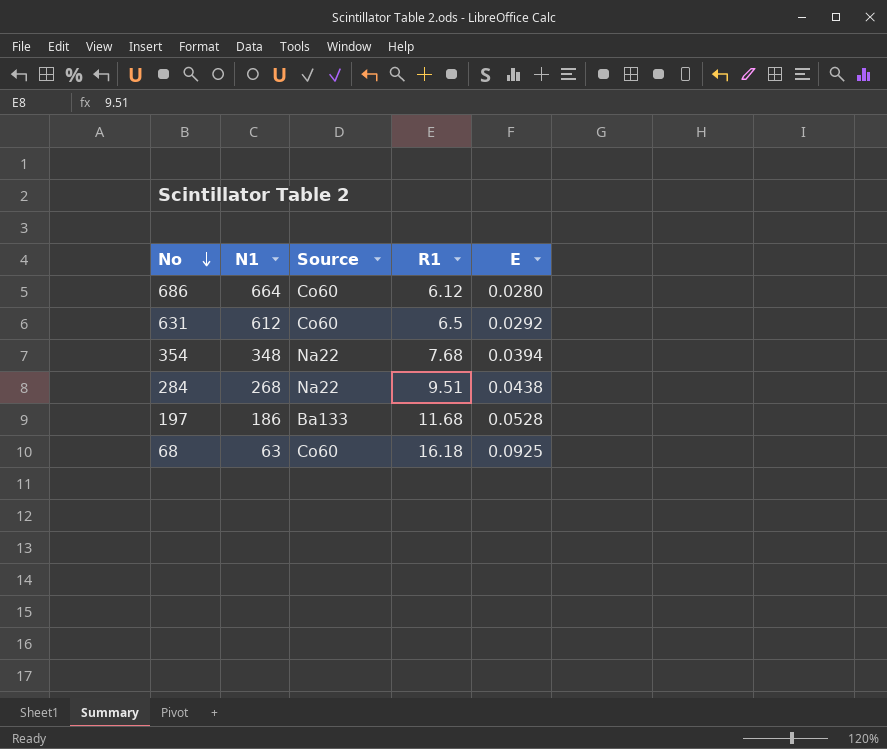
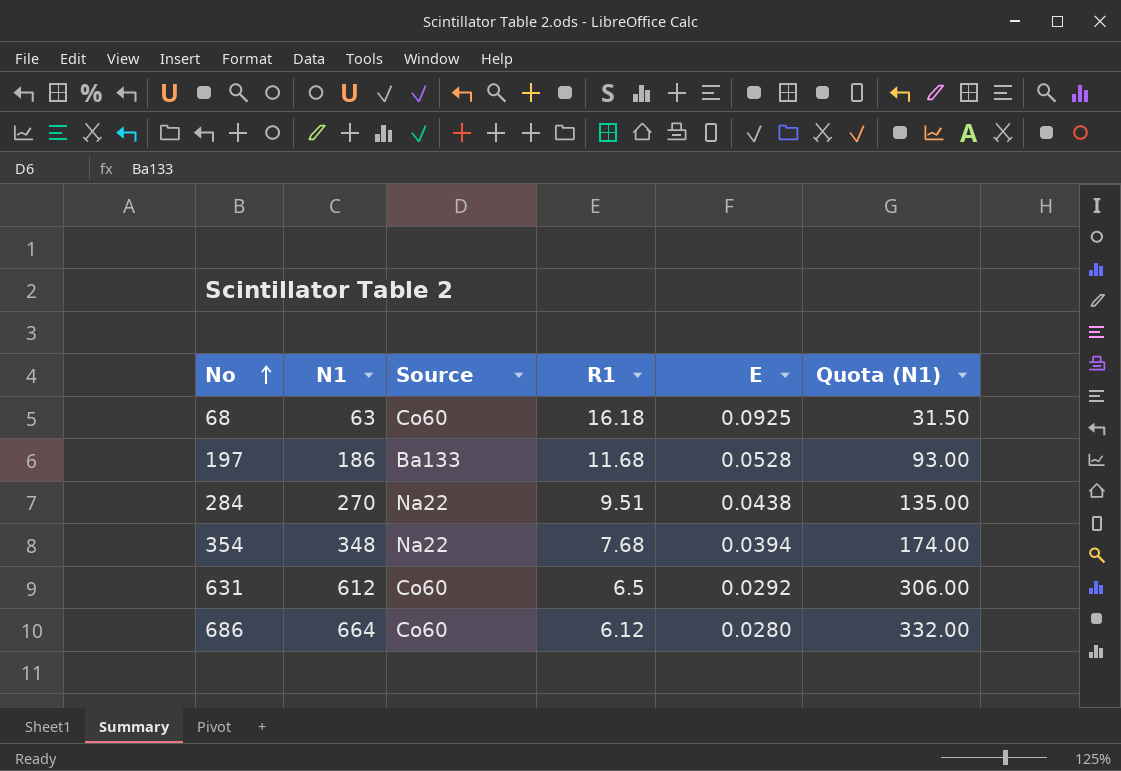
row order: No descending -> No ascending
column Quota (N1) | formula: none -> [N1] * 0.5
284 | N1: 268 -> 270

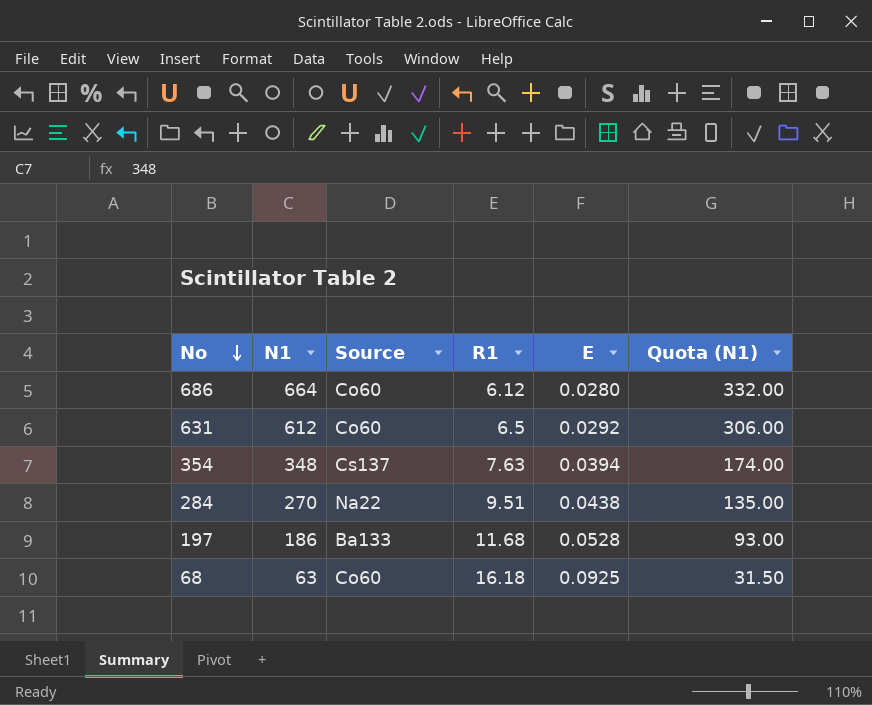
row order: No ascending -> No descending
354 | Source: Na22 -> Cs137
354 | R1: 7.68 -> 7.63

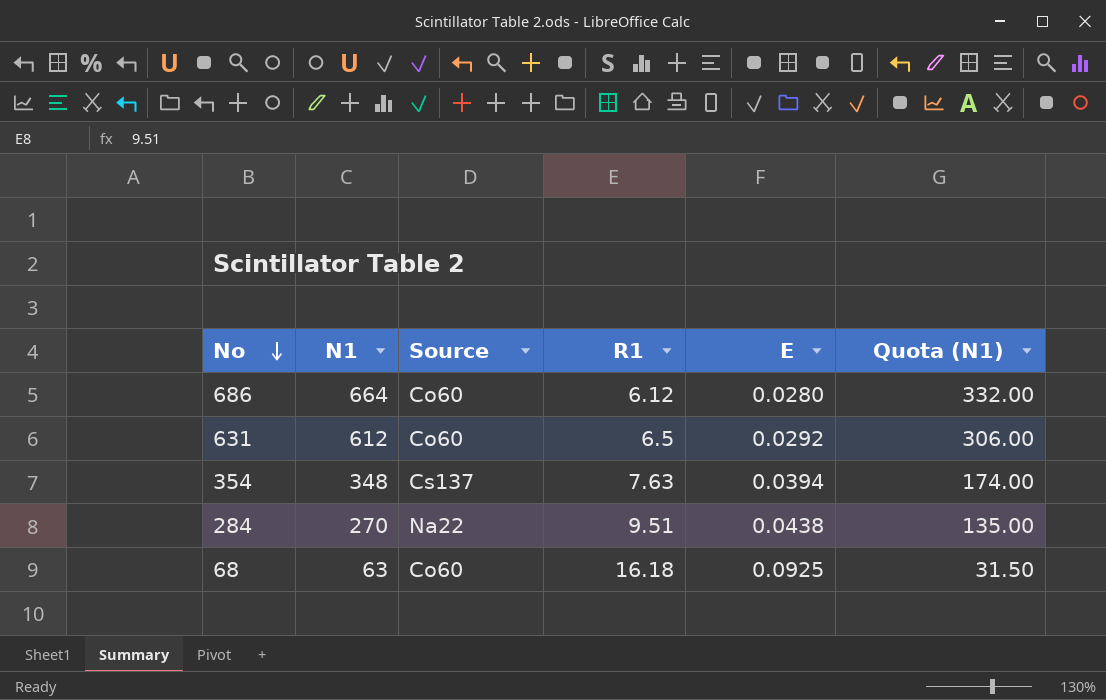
row 197: 186 | Ba133 | 11.68 | 0.0528 | 93.00 -> none

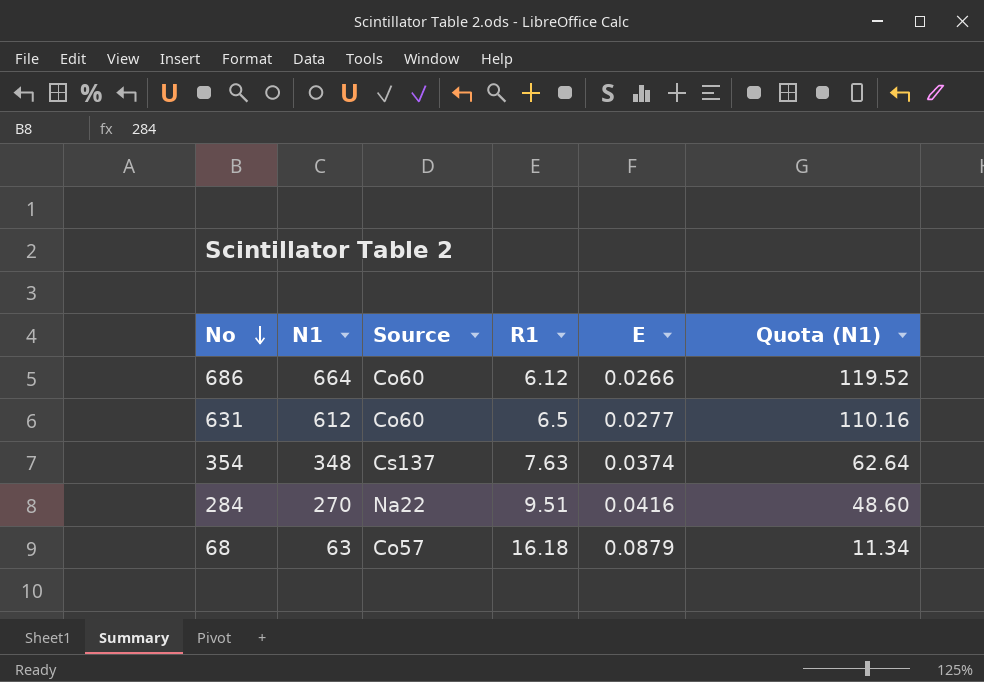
column Quota (N1) | formula: [N1] * 0.5 -> [N1] * 0.18
686 | E: 0.0280 -> 0.0266
631 | E: 0.0292 -> 0.0277
354 | E: 0.0394 -> 0.0374
284 | E: 0.0438 -> 0.0416
68 | Source: Co60 -> Co57
68 | E: 0.0925 -> 0.0879

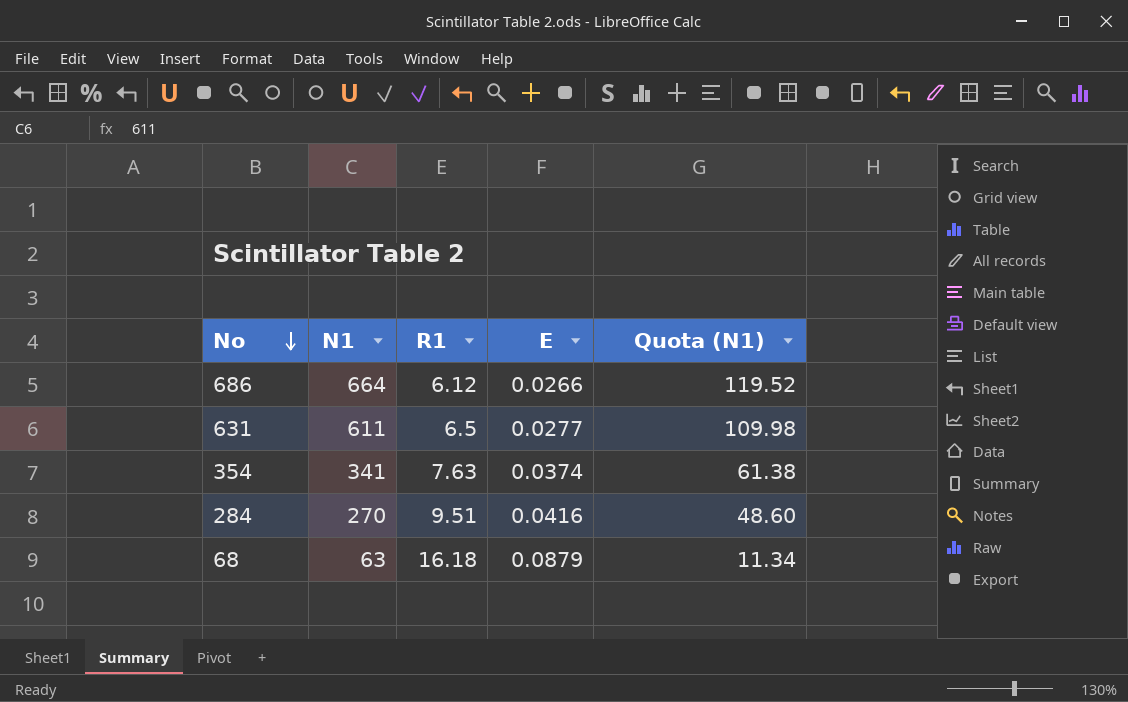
column Source | position: 3 -> none
631 | N1: 612 -> 611
631 | Quota (N1): 110.16 -> 109.98
354 | N1: 348 -> 341
354 | Quota (N1): 62.64 -> 61.38

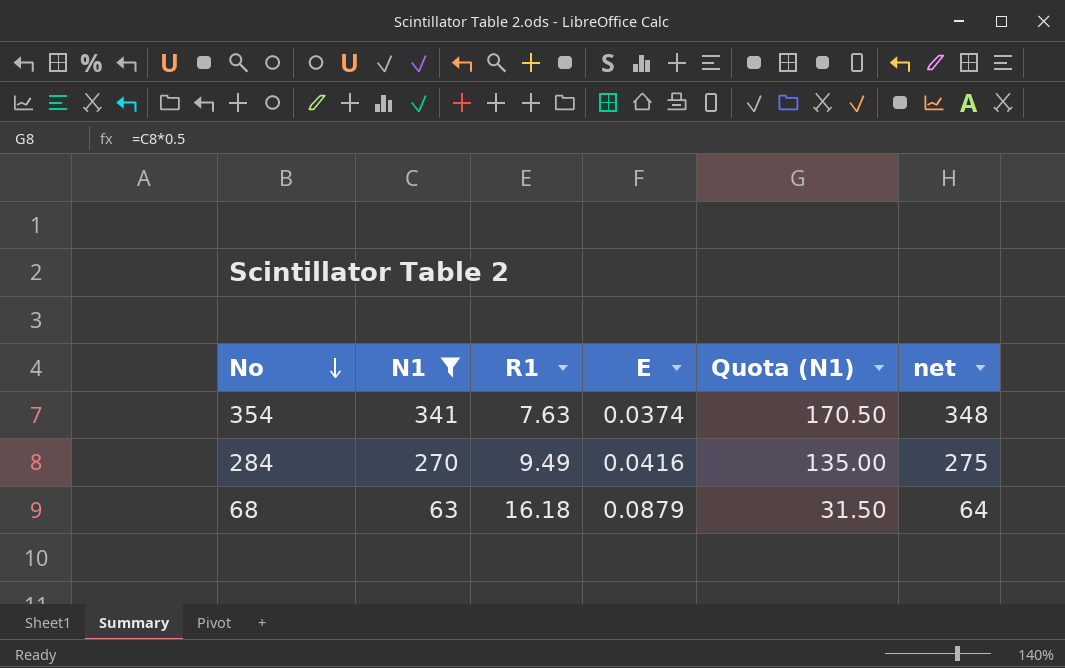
filter: none -> N1 <= 341
column Quota (N1) | formula: [N1] * 0.18 -> [N1] * 0.5
column net | formula: none -> [N1] * 1.02
284 | R1: 9.51 -> 9.49

